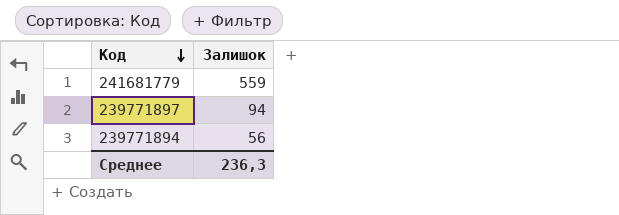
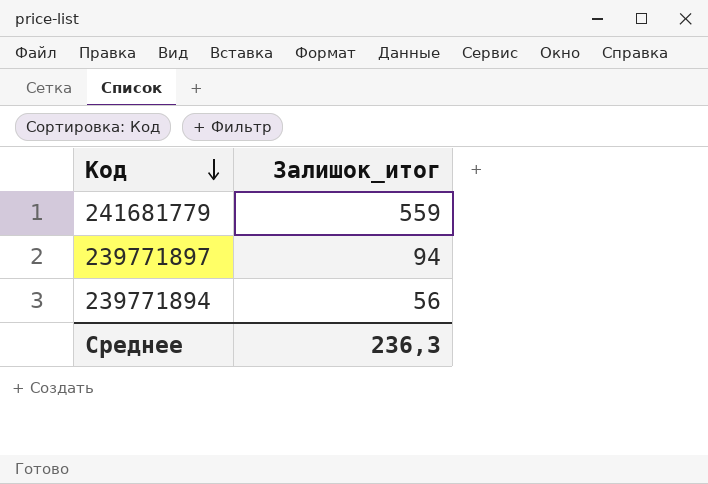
column name: Залишок -> Залишок_итог

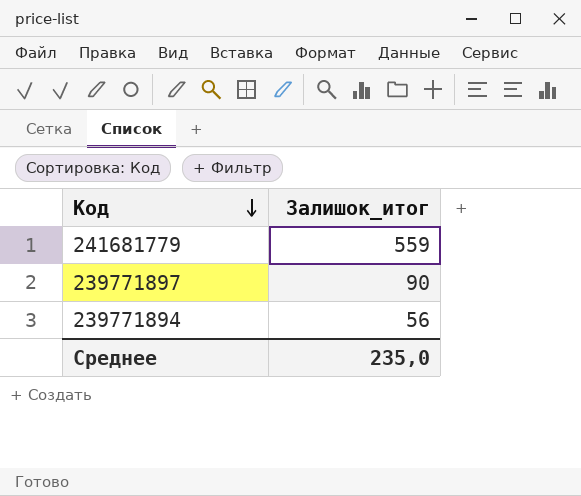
239771897 | Залишок_итог: 94 -> 90
Среднее | Залишок_итог: 236,3 -> 235,0

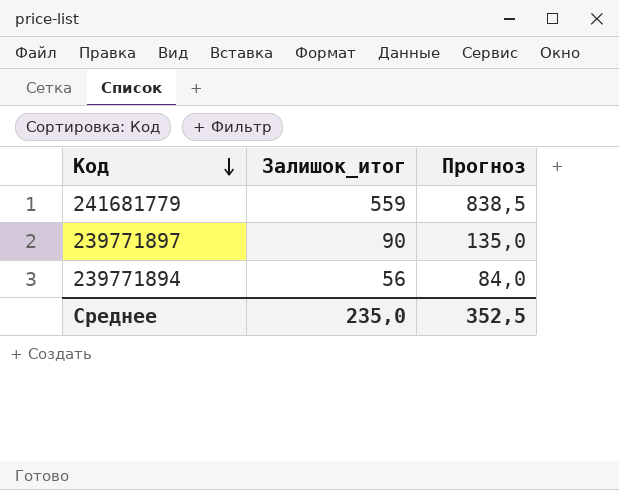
column Прогноз | formula: none -> [Залишок_итог] * 1,5

